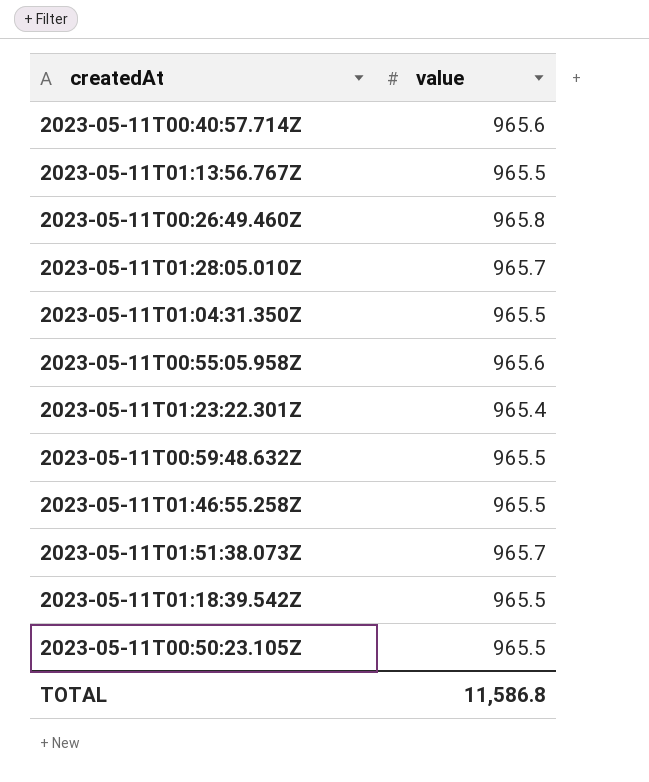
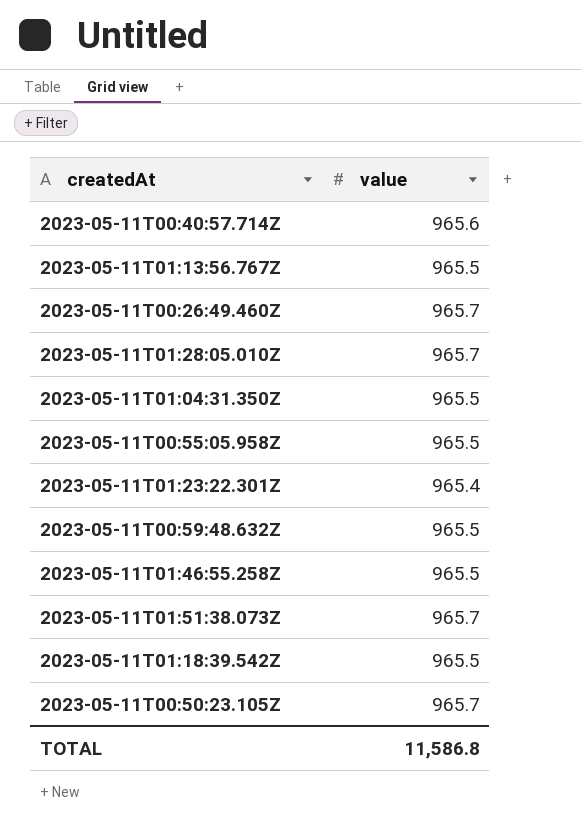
2023-05-11T00:26:49.460Z | value: 965.8 -> 965.7
2023-05-11T00:55:05.958Z | value: 965.6 -> 965.5
2023-05-11T00:50:23.105Z | value: 965.5 -> 965.7

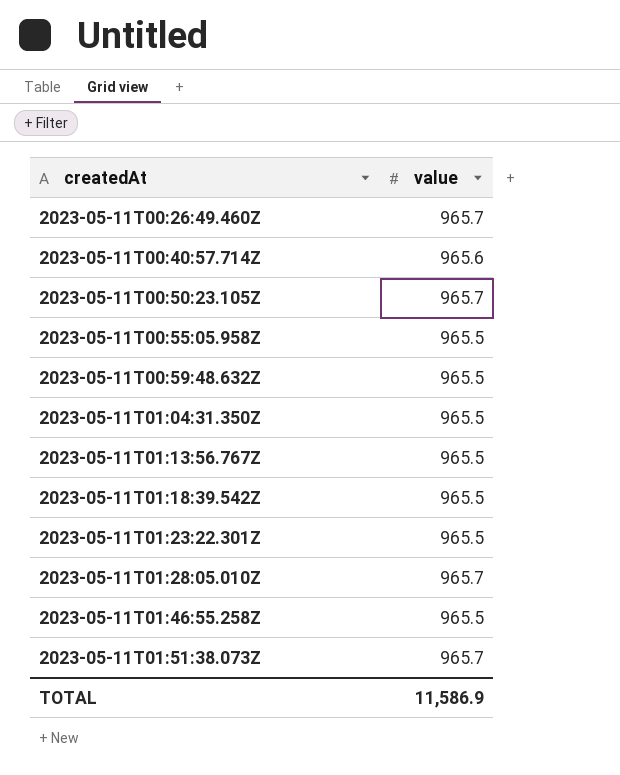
row order: none -> createdAt ascending
2023-05-11T01:23:22.301Z | value: 965.4 -> 965.5
TOTAL | value: 11,586.8 -> 11,586.9

